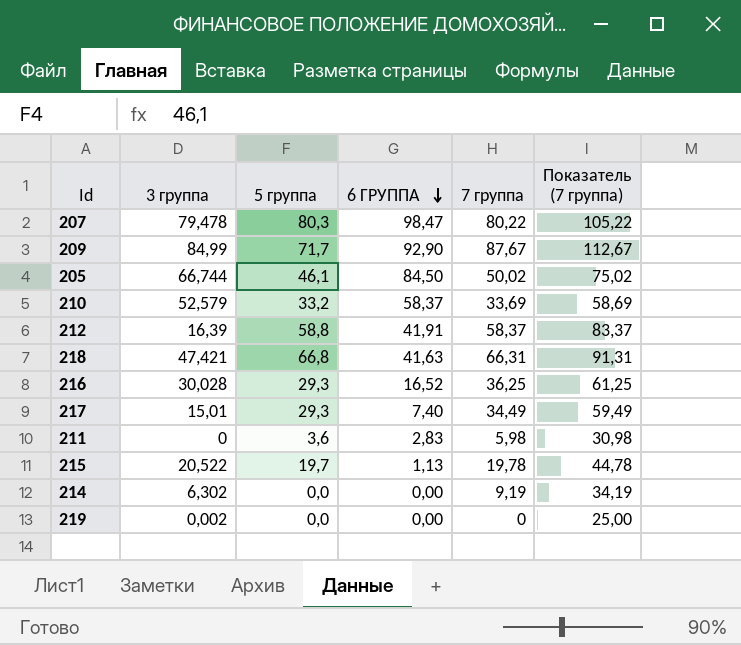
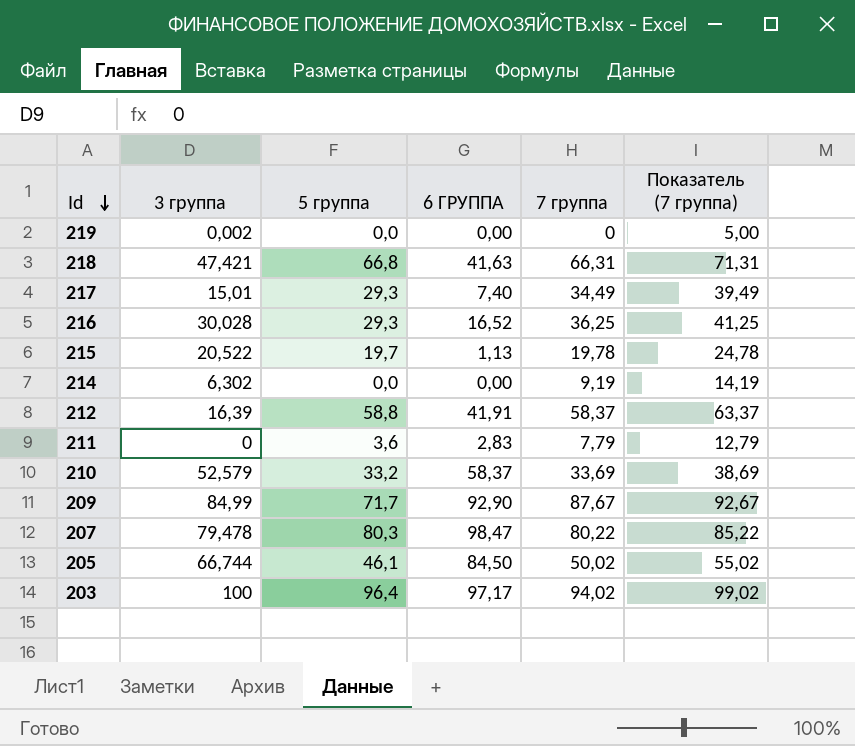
row order: 6 ГРУППА descending -> Id descending
column Показатель (7 группа) | formula: [7 группа] + 25 -> [7 группа] + 5
211 | 7 группа: 5,98 -> 7,79
row 203: none -> 100 | 96,4 | 97,17 | 94,02 | 99,02

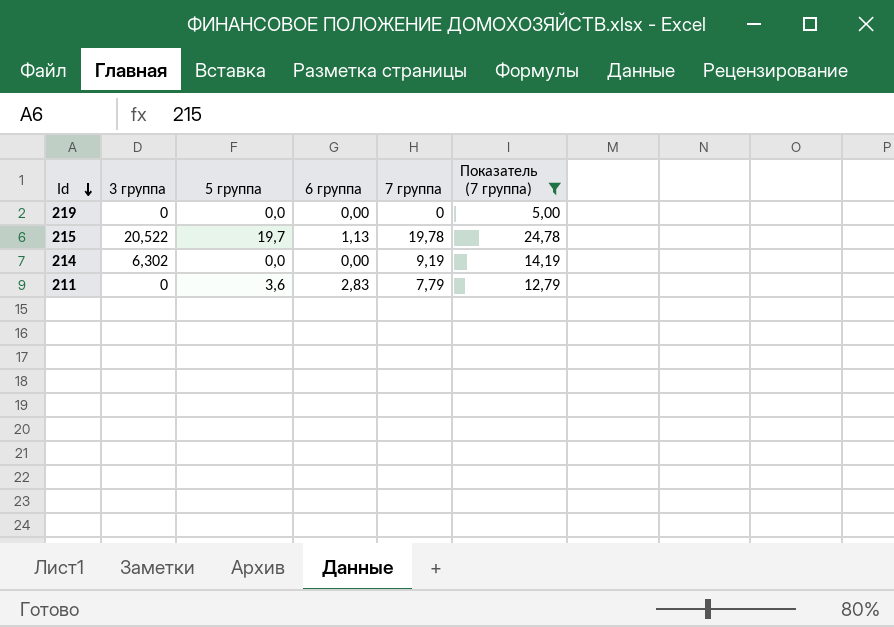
filter: none -> Показатель (7 группа) <= 24,78
column name: 6 ГРУППА -> 6 группа
219 | 3 группа: 0,002 -> 0

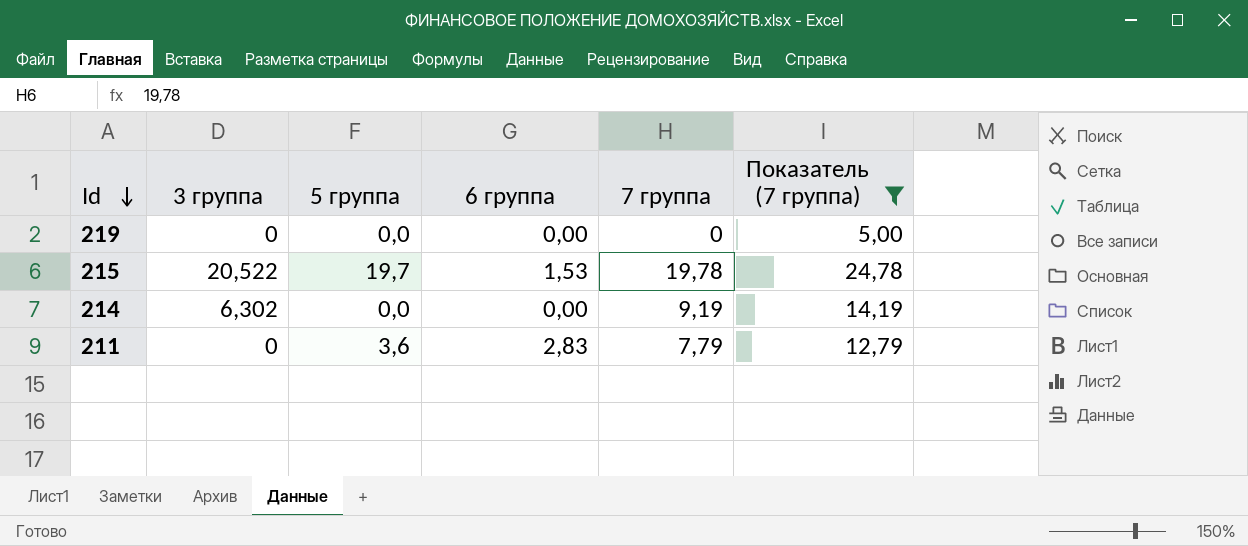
215 | 6 группа: 1,13 -> 1,53

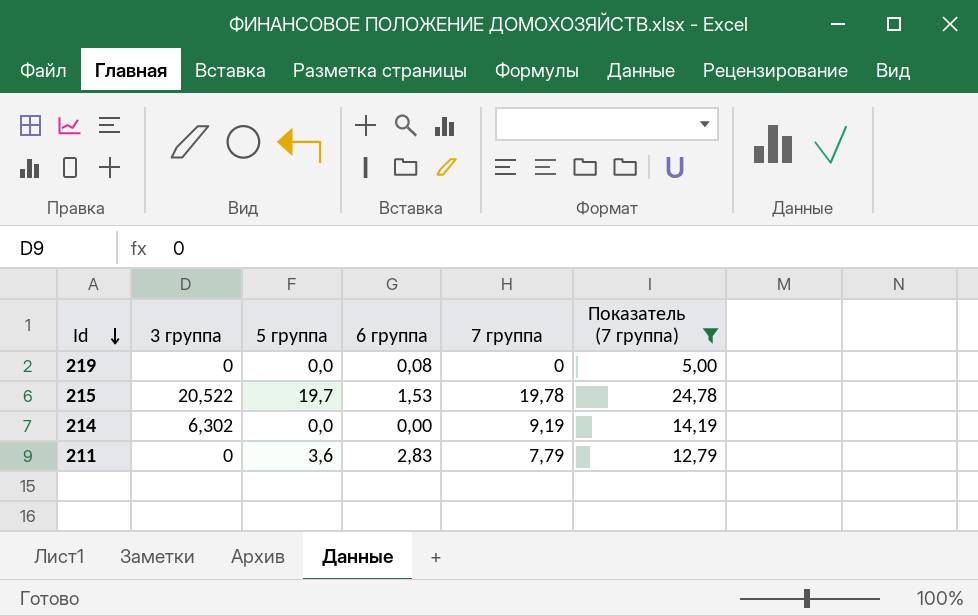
219 | 6 группа: 0,00 -> 0,08

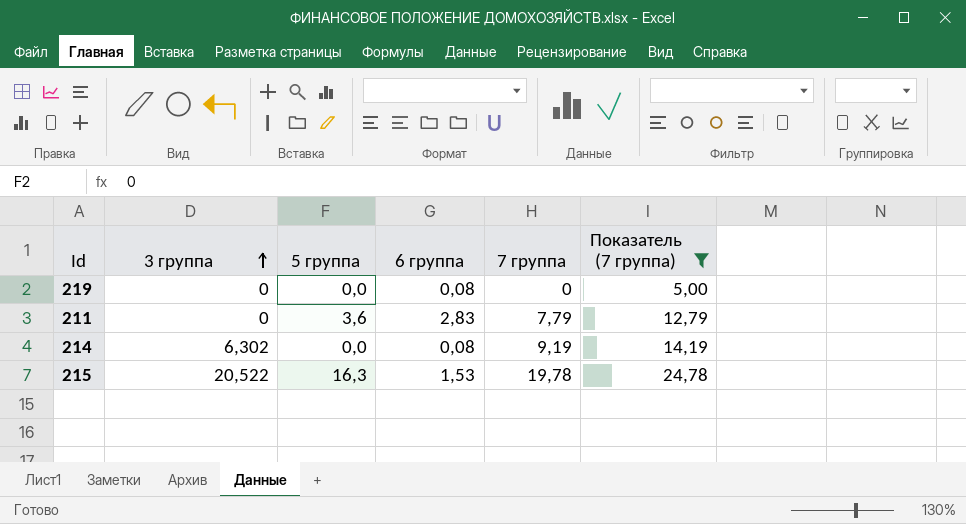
row order: Id descending -> 3 группа ascending
214 | 6 группа: 0,00 -> 0,08
215 | 5 группа: 19,7 -> 16,3

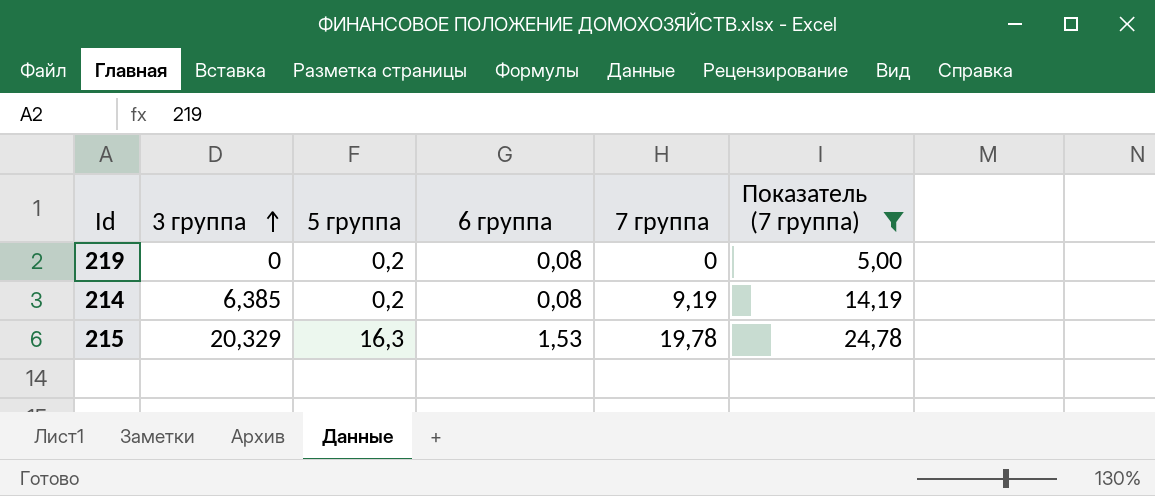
row 211: 0 | 3,6 | 2,83 | 7,79 | 12,79 -> none
219 | 5 группа: 0,0 -> 0,2
214 | 3 группа: 6,302 -> 6,385
214 | 5 группа: 0,0 -> 0,2
215 | 3 группа: 20,522 -> 20,329

